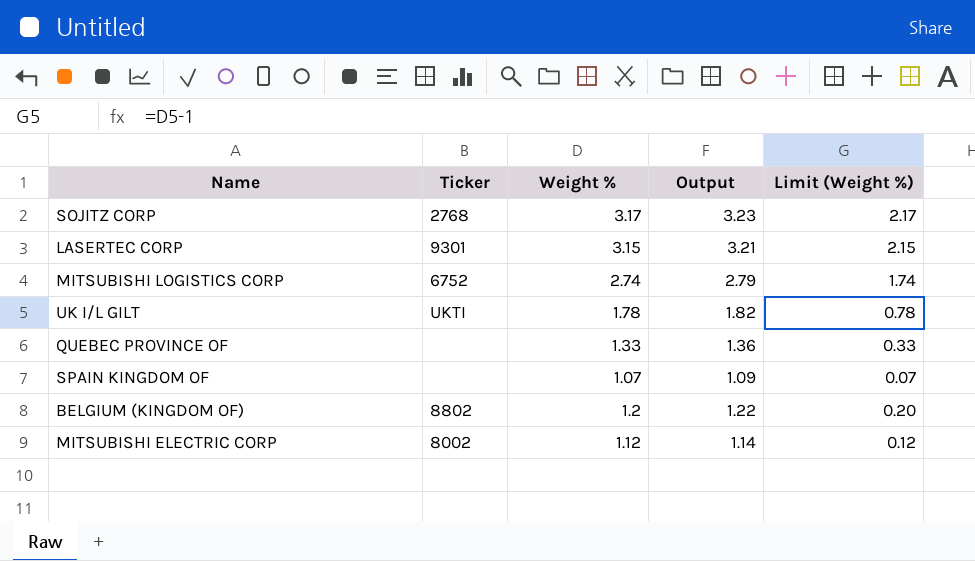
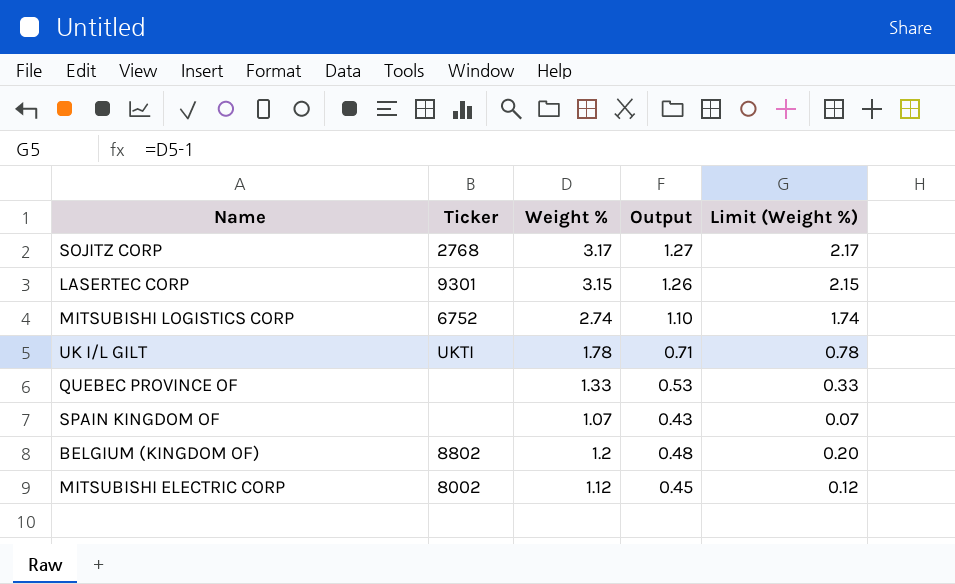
column Output | formula: [Weight %] * 1.02 -> [Weight %] * 0.4

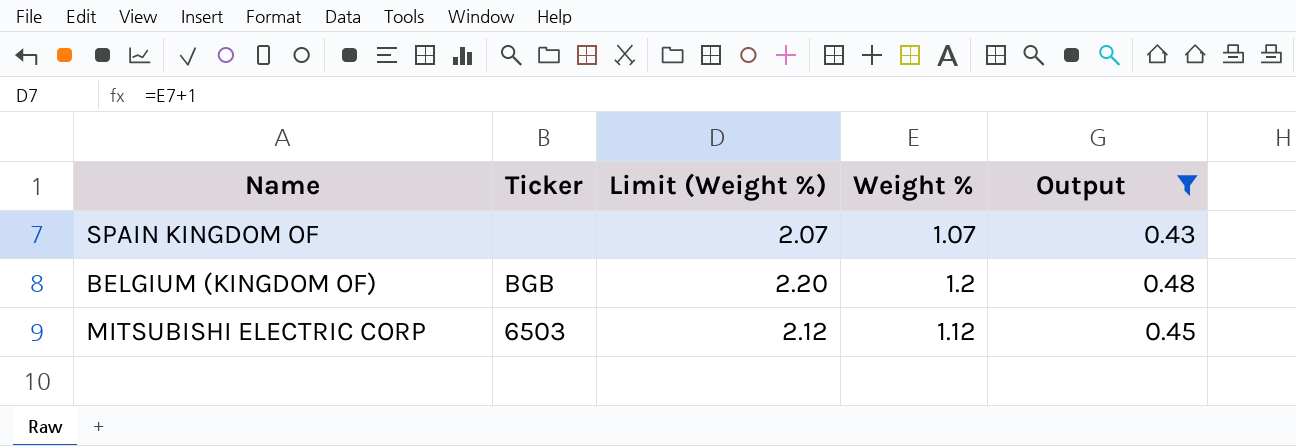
filter: none -> Output <= 0.48
column Limit (Weight %) | formula: [Weight %] - 1 -> [Weight %] + 1
column Limit (Weight %) | position: 5 -> 3
BELGIUM (KINGDOM OF) | Ticker: 8802 -> BGB
MITSUBISHI ELECTRIC CORP | Ticker: 8002 -> 6503

